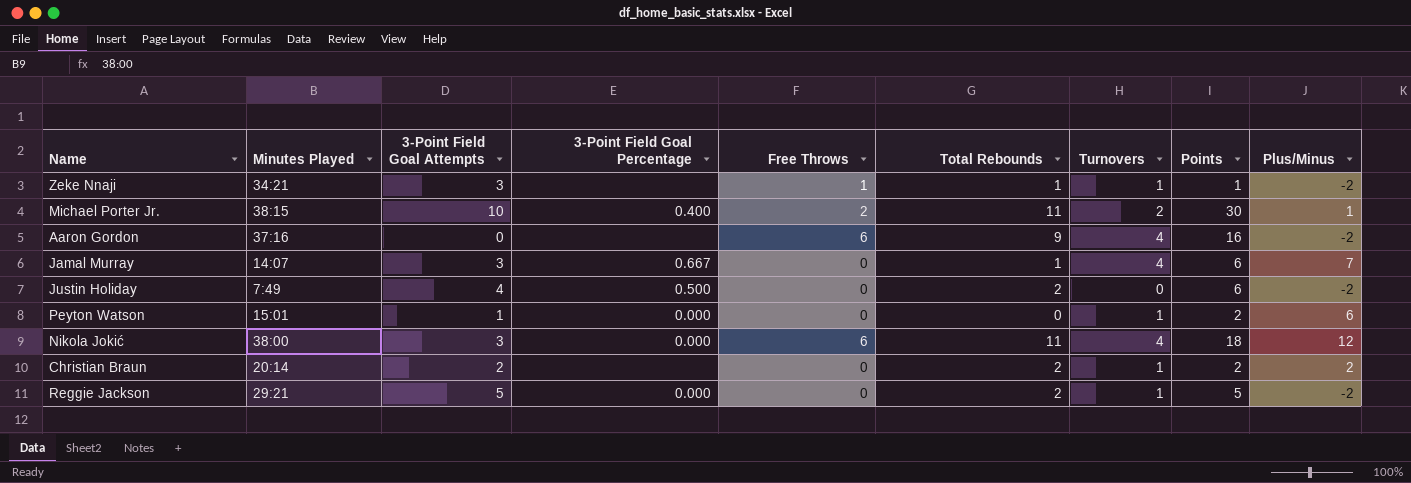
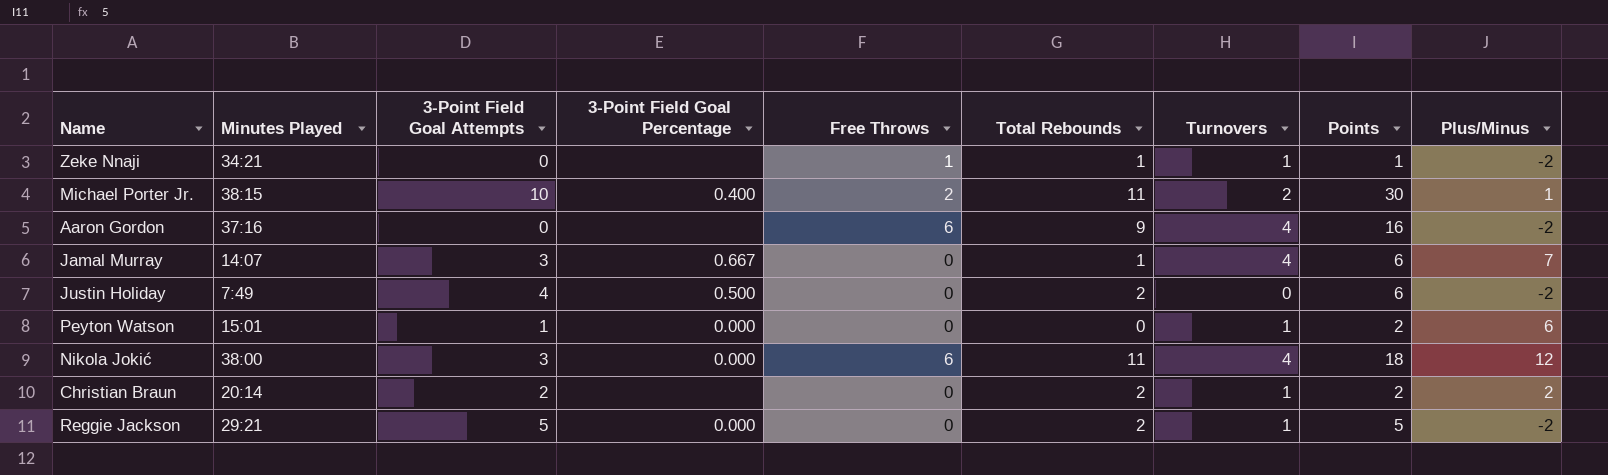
Zeke Nnaji | 3-Point Field Goal Attempts: 3 -> 0

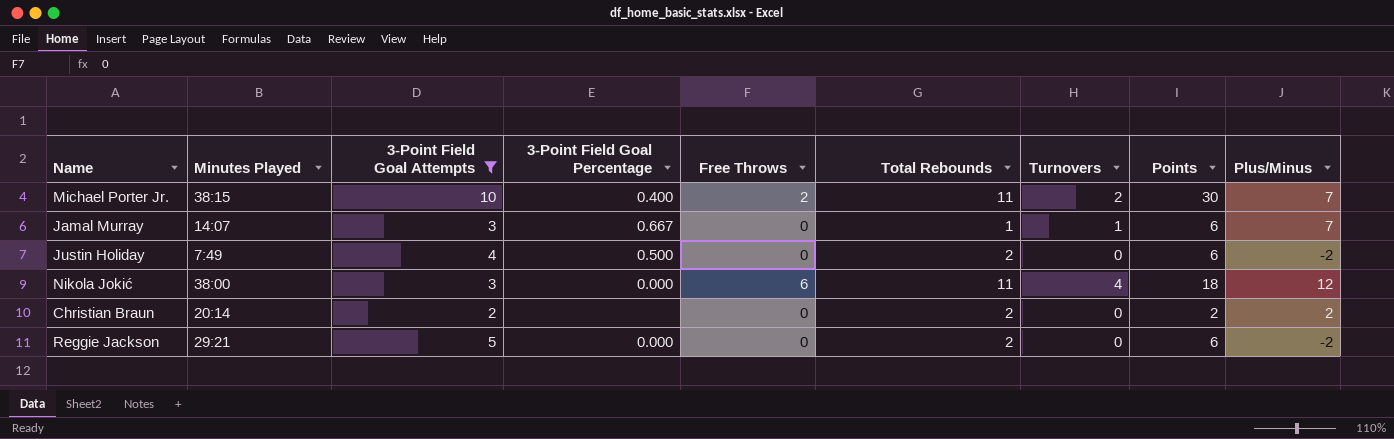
filter: none -> 3-Point Field Goal Attempts >= 2
Michael Porter Jr. | Plus/Minus: 1 -> 7
Jamal Murray | Turnovers: 4 -> 1
Christian Braun | Turnovers: 1 -> 0
Reggie Jackson | Turnovers: 1 -> 0
Reggie Jackson | Points: 5 -> 6

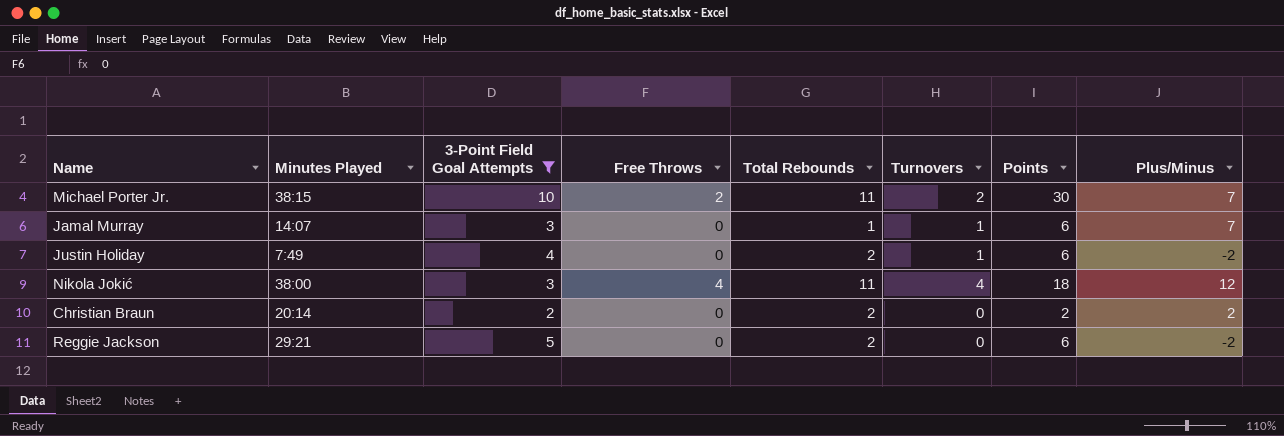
column 3-Point Field Goal Percentage | position: 4 -> none
Justin Holiday | Turnovers: 0 -> 1
Nikola Jokić | Free Throws: 6 -> 4

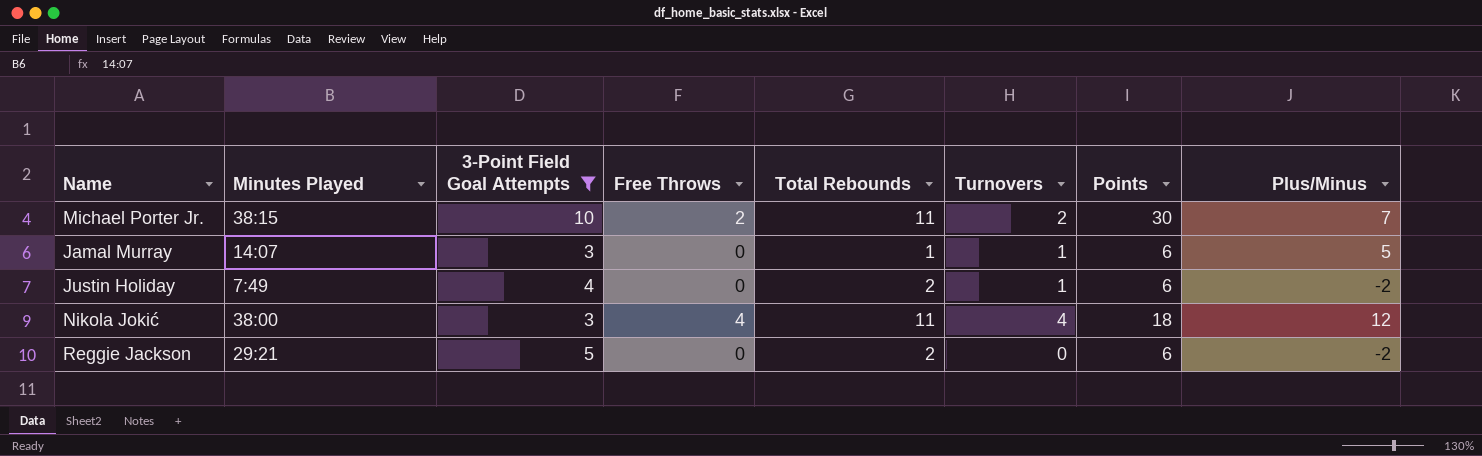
row Christian Braun: 20:14 | 2 | 0 | 2 | 0 | 2 | 2 -> none
Jamal Murray | Plus/Minus: 7 -> 5

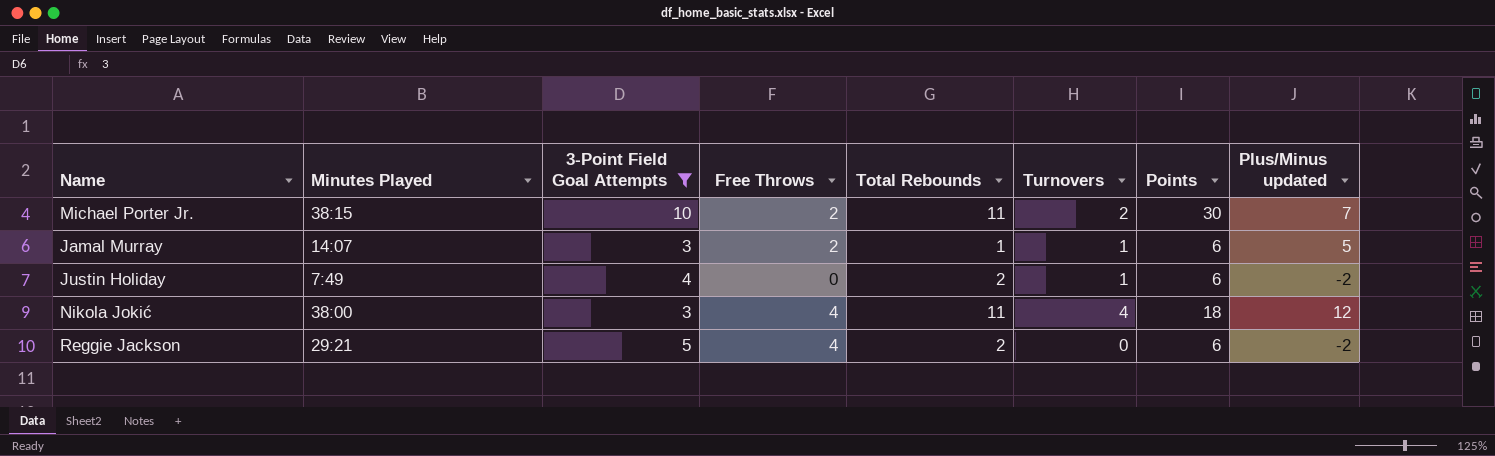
column name: Plus/Minus -> Plus/Minus updated
Jamal Murray | Free Throws: 0 -> 2
Reggie Jackson | Free Throws: 0 -> 4

